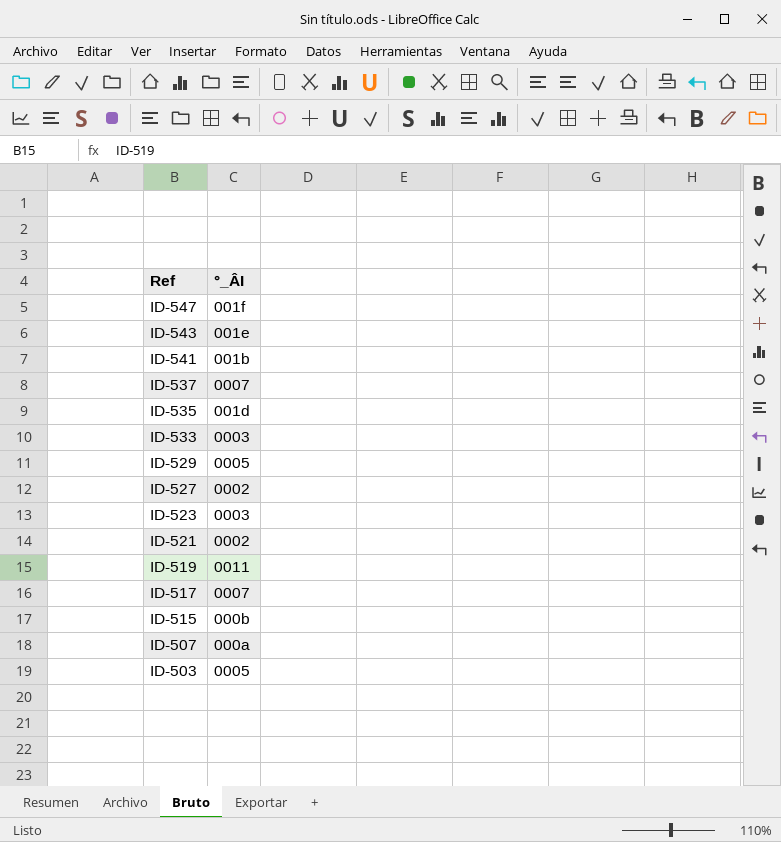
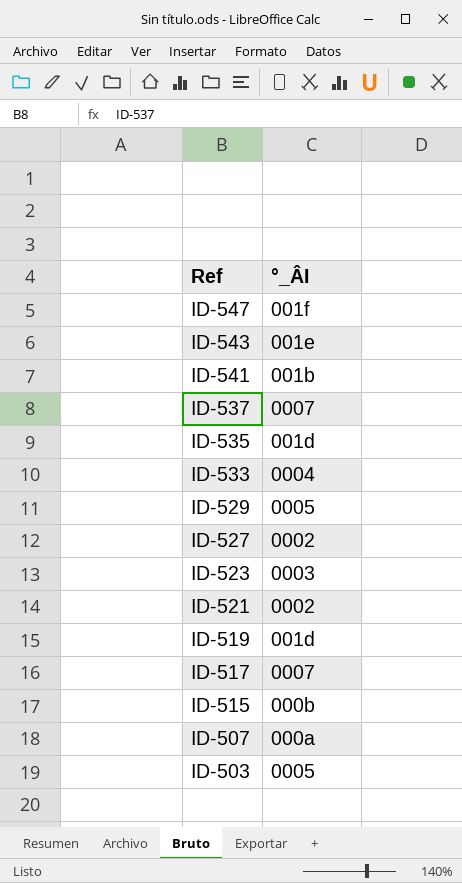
ID-533 | °_ÂI: 0003 -> 0004
ID-519 | °_ÂI: 0011 -> 001d

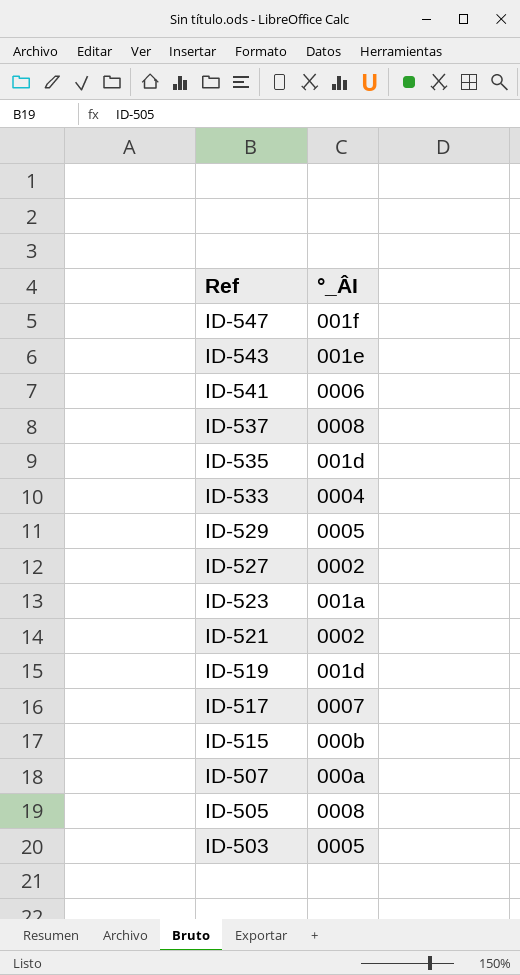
ID-541 | °_ÂI: 001b -> 0006
ID-537 | °_ÂI: 0007 -> 0008
ID-523 | °_ÂI: 0003 -> 001a
row ID-505: none -> 0008

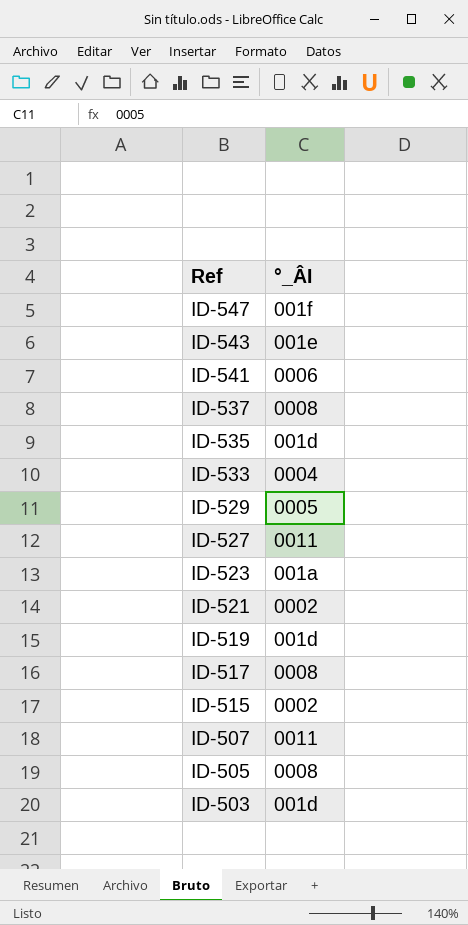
ID-527 | °_ÂI: 0002 -> 0011
ID-517 | °_ÂI: 0007 -> 0008
ID-515 | °_ÂI: 000b -> 0002
ID-507 | °_ÂI: 000a -> 0011
ID-503 | °_ÂI: 0005 -> 001d

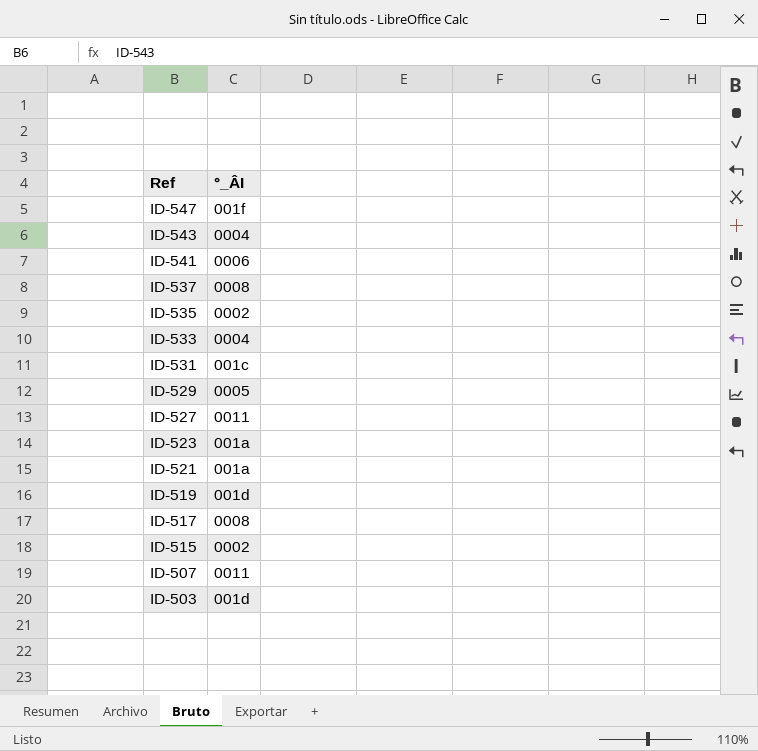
row ID-505: 0008 -> none
ID-543 | °_ÂI: 001e -> 0004
ID-535 | °_ÂI: 001d -> 0002
row ID-531: none -> 001c
ID-521 | °_ÂI: 0002 -> 001a

